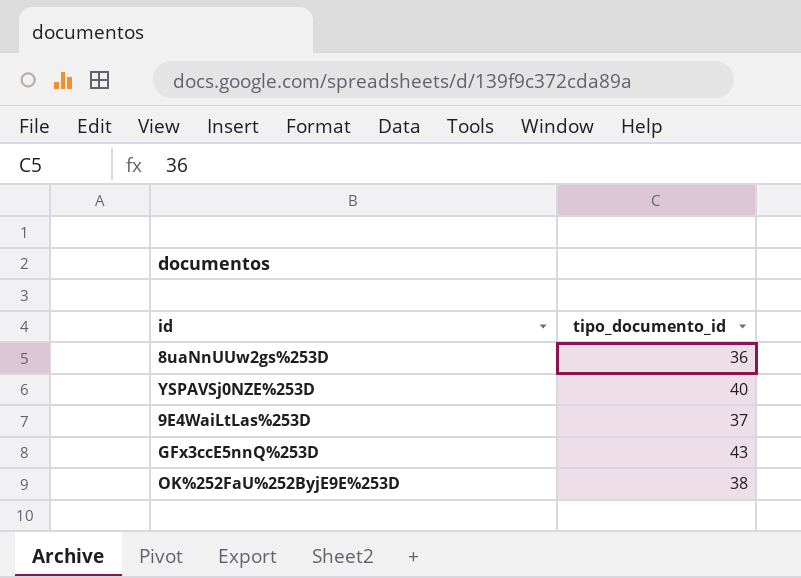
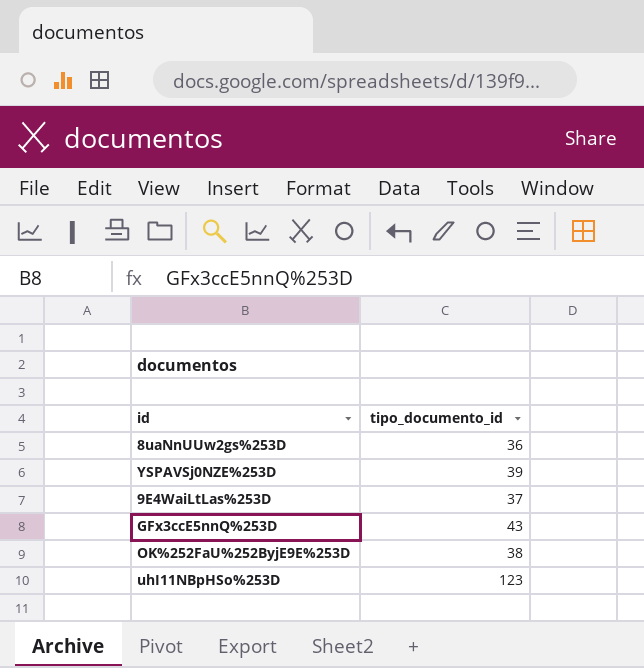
YSPAVSj0NZE%253D | tipo_documento_id: 40 -> 39
row uhI11NBpHSo%253D: none -> 123

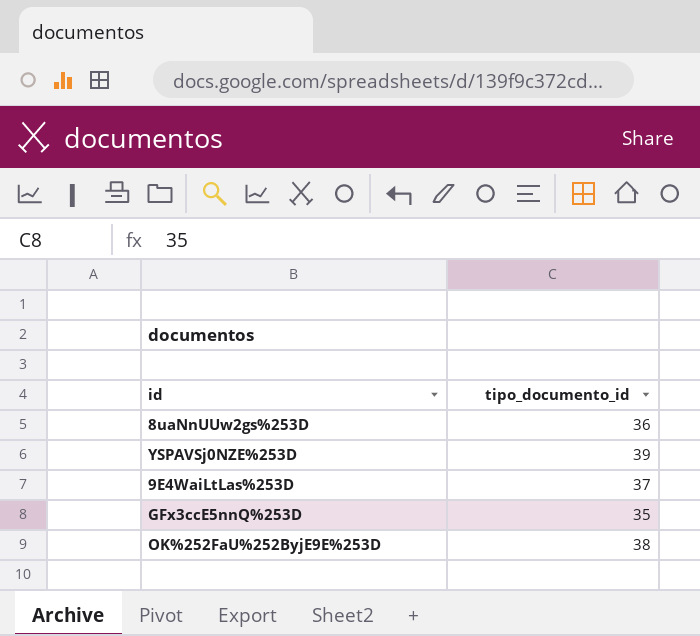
row uhI11NBpHSo%253D: 123 -> none
GFx3ccE5nnQ%253D | tipo_documento_id: 43 -> 35

